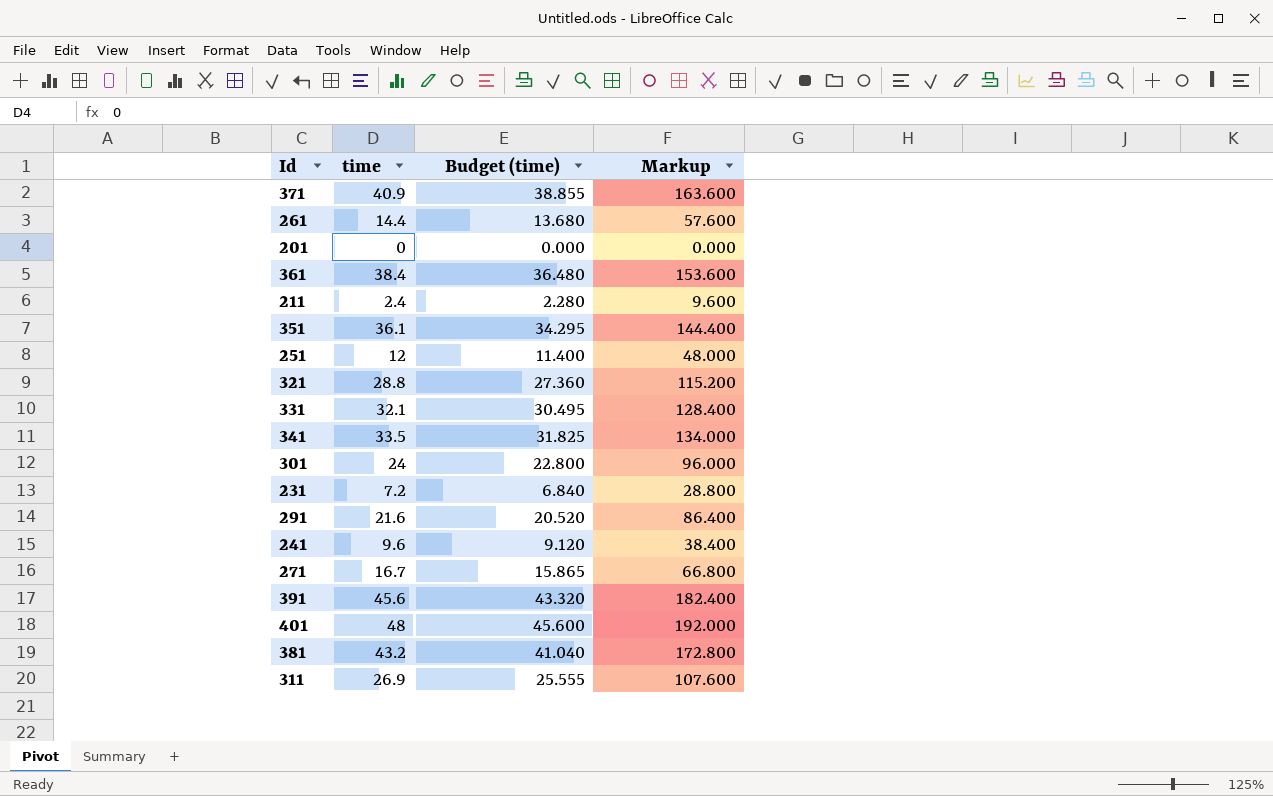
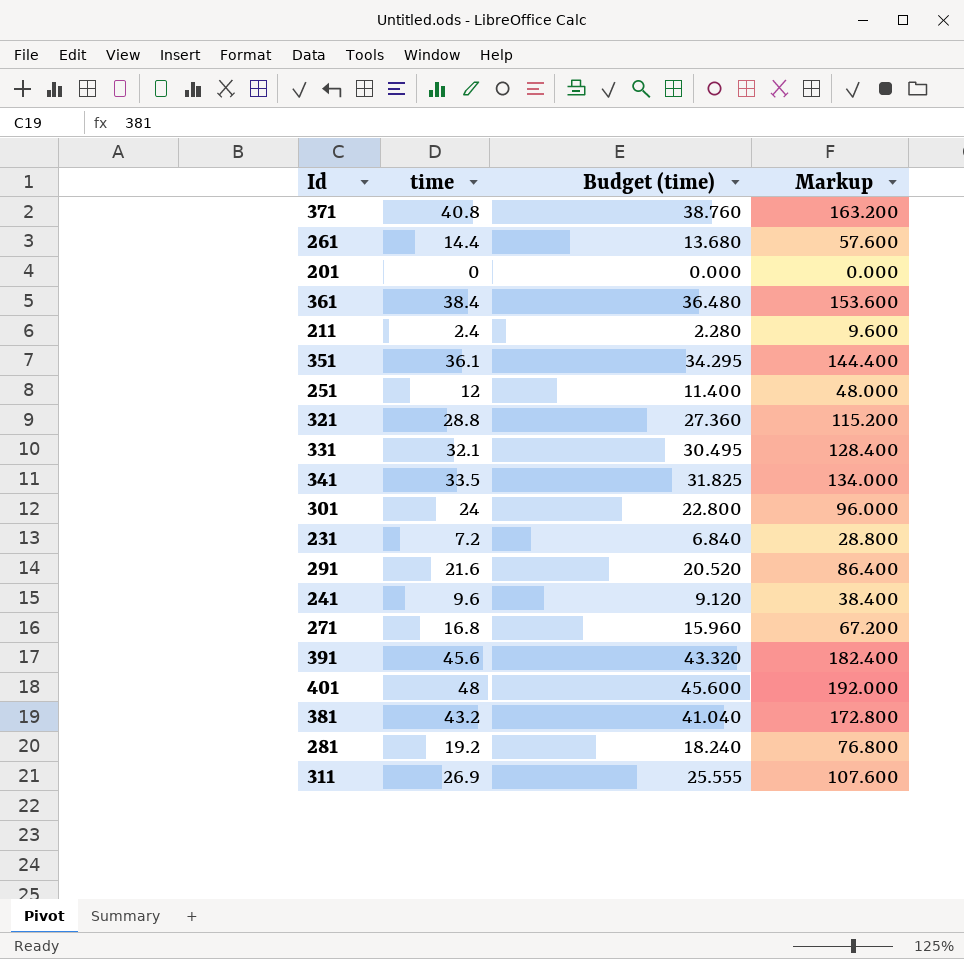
371 | time: 40.9 -> 40.8
371 | Budget (time): 38.855 -> 38.760
371 | Markup: 163.600 -> 163.200
271 | time: 16.7 -> 16.8
271 | Budget (time): 15.865 -> 15.960
271 | Markup: 66.800 -> 67.200
row 281: none -> 19.2 | 18.240 | 76.800

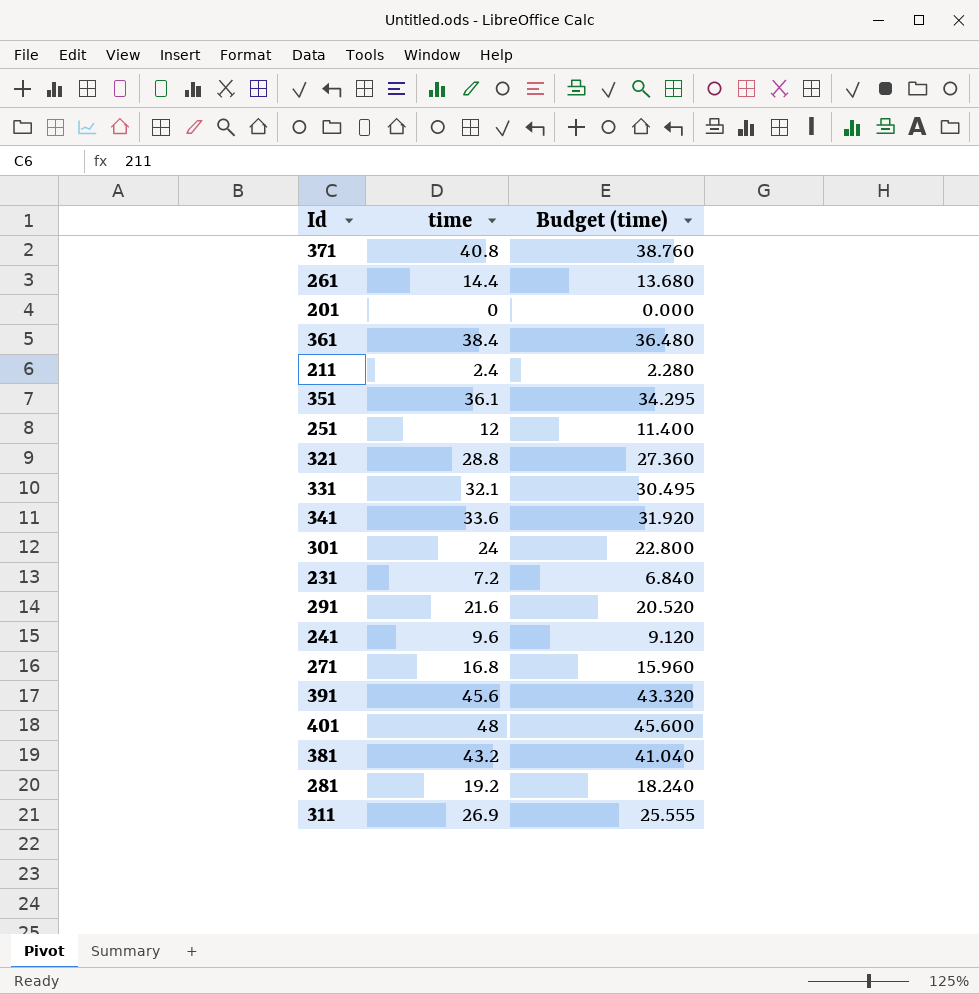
column Markup | formula: [time] * 4 -> none
341 | time: 33.5 -> 33.6
341 | Budget (time): 31.825 -> 31.920

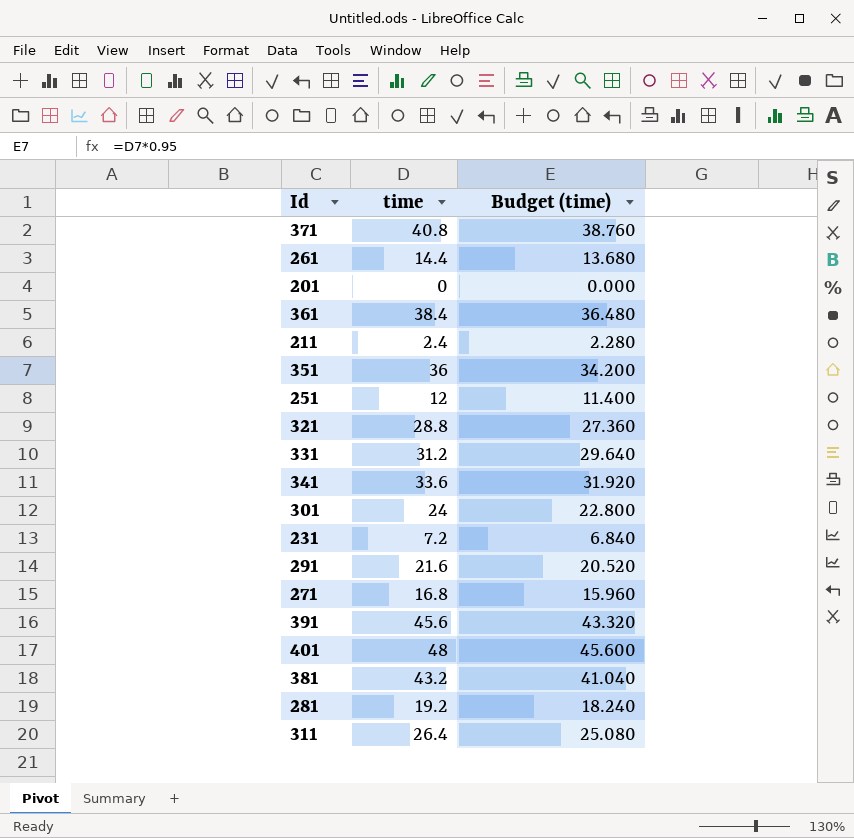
row 241: 9.6 | 9.120 -> none
351 | time: 36.1 -> 36
351 | Budget (time): 34.295 -> 34.200
331 | time: 32.1 -> 31.2
331 | Budget (time): 30.495 -> 29.640
311 | time: 26.9 -> 26.4
311 | Budget (time): 25.555 -> 25.080

